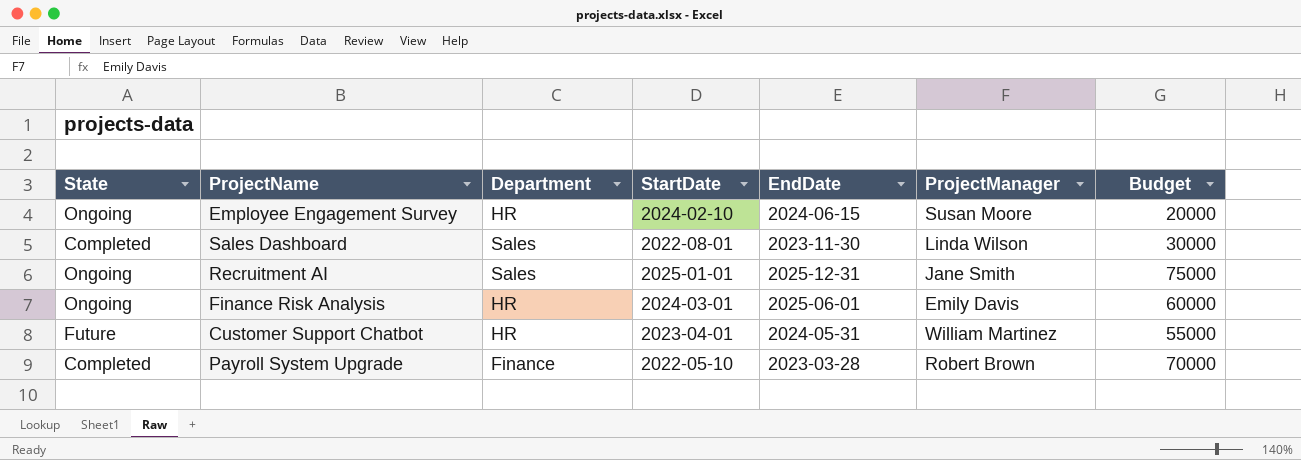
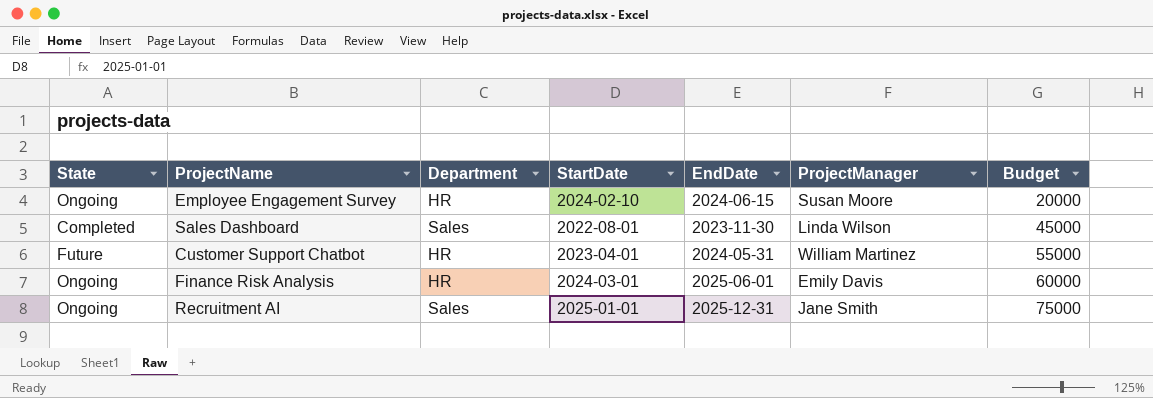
row order: none -> Budget ascending
row Payroll System Upgrade: Completed | Finance | 2022-05-10 | 2023-03-28 | Robert Brown | 70000 -> none
Sales Dashboard | Budget: 30000 -> 45000

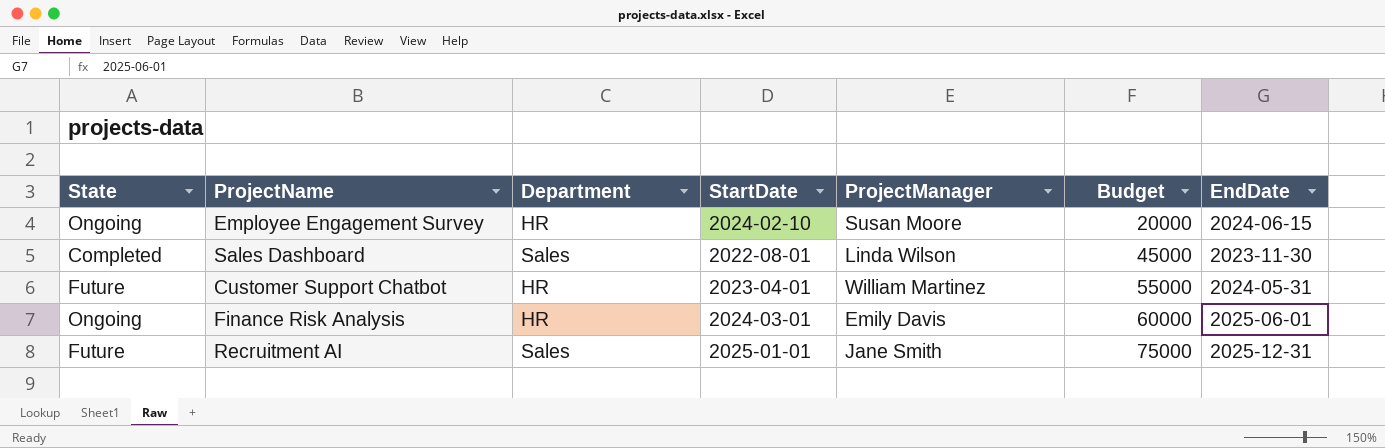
column EndDate | position: 5 -> 7
Recruitment AI | State: Ongoing -> Future

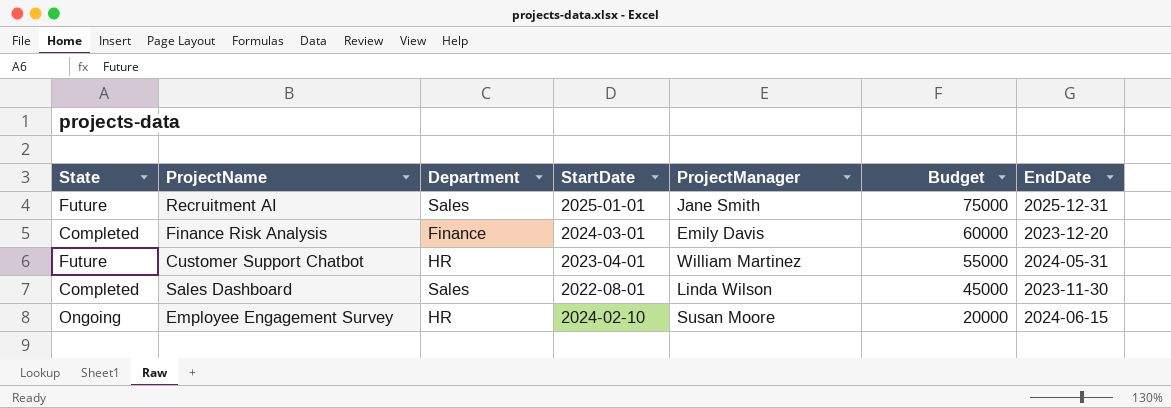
row order: Budget ascending -> Budget descending
Finance Risk Analysis | State: Ongoing -> Completed
Finance Risk Analysis | Department: HR -> Finance
Finance Risk Analysis | EndDate: 2025-06-01 -> 2023-12-20

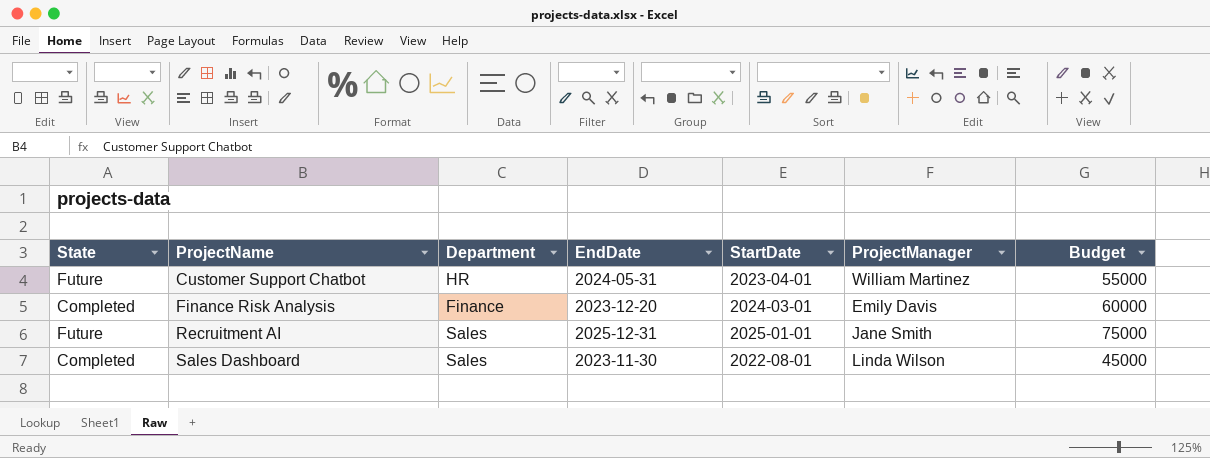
row order: Budget descending -> ProjectName ascending
column EndDate | position: 7 -> 4
row Employee Engagement Survey: Ongoing | HR | 2024-02-10 | Susan Moore | 20000 | 2024-06-15 -> none

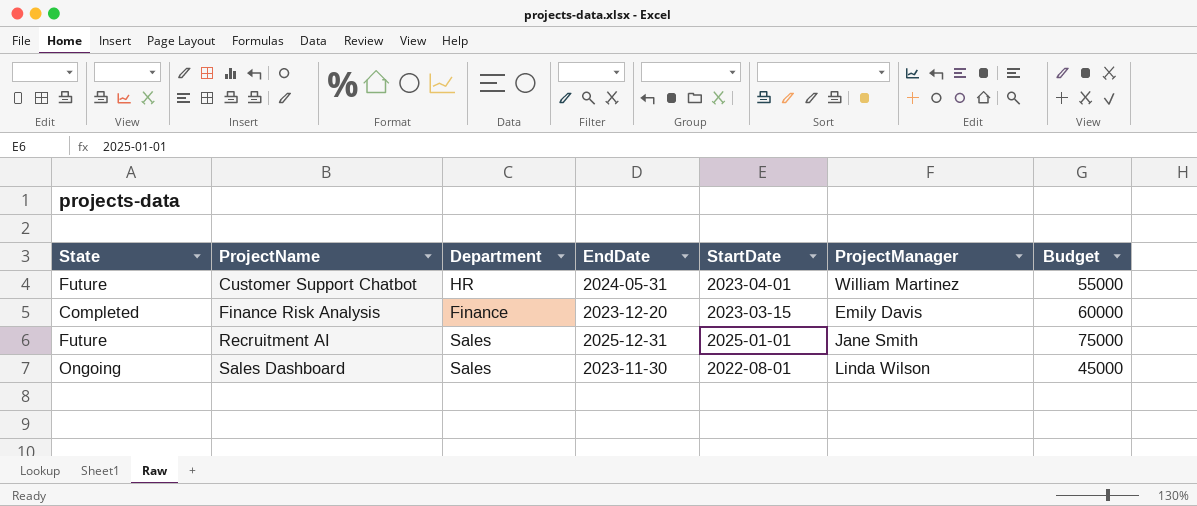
Finance Risk Analysis | StartDate: 2024-03-01 -> 2023-03-15
Sales Dashboard | State: Completed -> Ongoing

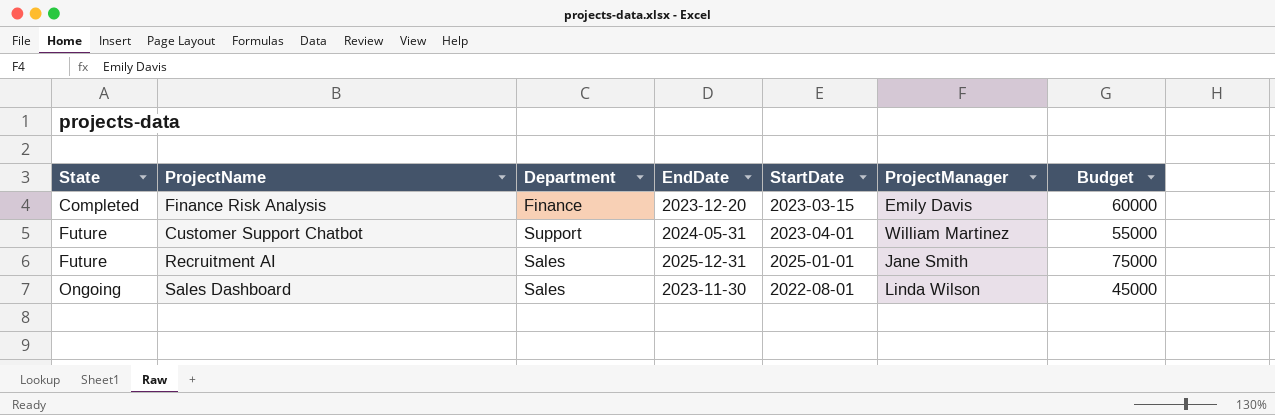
row order: ProjectName ascending -> State ascending
Customer Support Chatbot | Department: HR -> Support

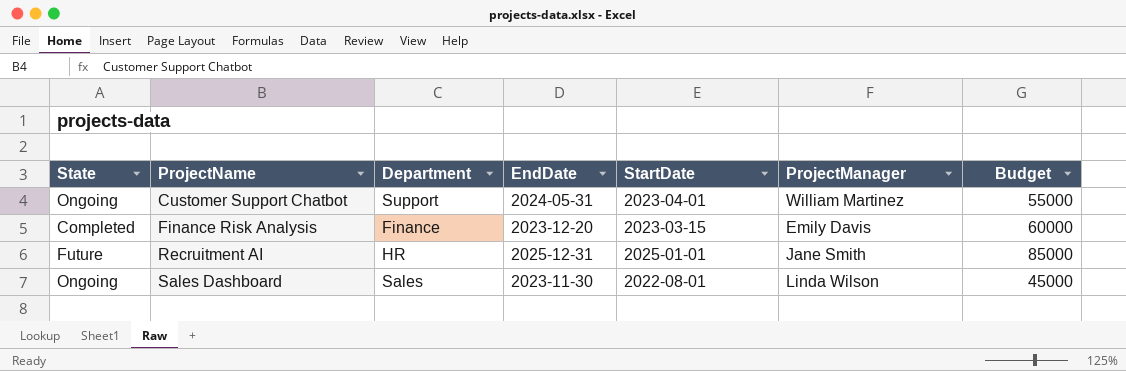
row order: State ascending -> ProjectName ascending
Customer Support Chatbot | State: Future -> Ongoing
Recruitment AI | Department: Sales -> HR
Recruitment AI | Budget: 75000 -> 85000

